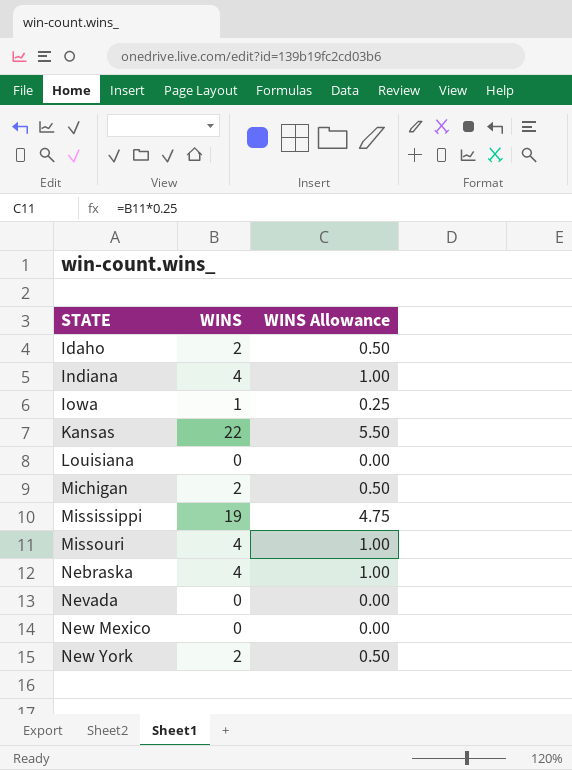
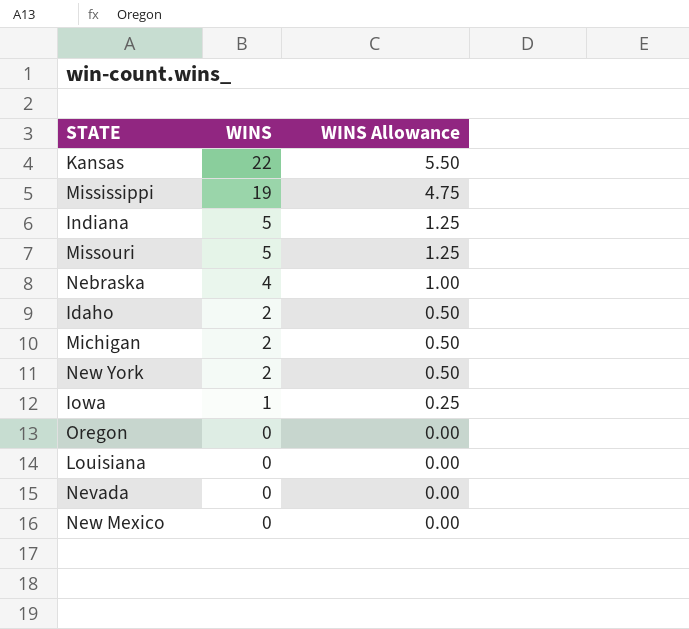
row order: STATE ascending -> WINS descending
Indiana | WINS: 4 -> 5
Indiana | WINS Allowance: 1.00 -> 1.25
Missouri | WINS: 4 -> 5
Missouri | WINS Allowance: 1.00 -> 1.25
row Oregon: none -> 0 | 0.00

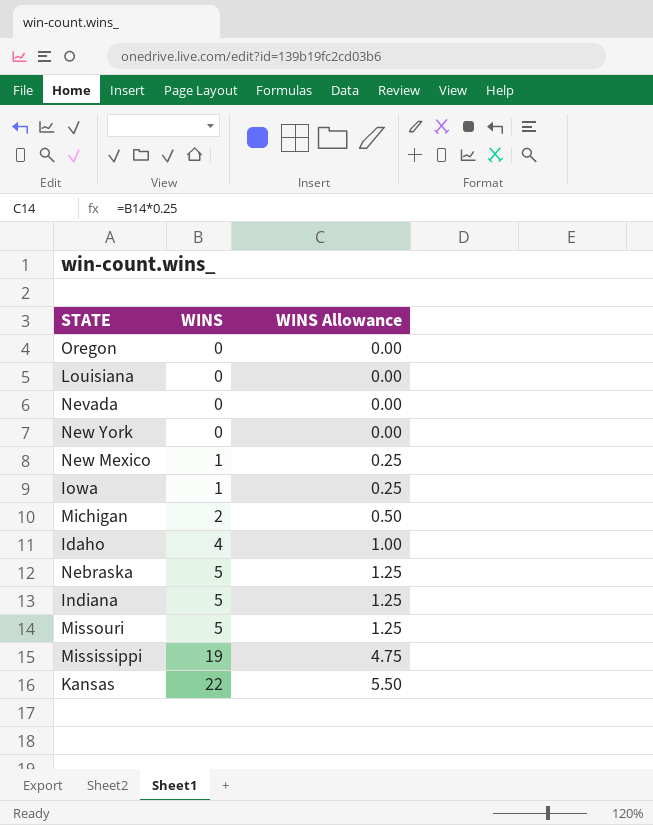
row order: WINS descending -> WINS ascending
New York | WINS: 2 -> 0
New York | WINS Allowance: 0.50 -> 0.00
New Mexico | WINS: 0 -> 1
New Mexico | WINS Allowance: 0.00 -> 0.25
Idaho | WINS: 2 -> 4
Idaho | WINS Allowance: 0.50 -> 1.00
Nebraska | WINS: 4 -> 5
Nebraska | WINS Allowance: 1.00 -> 1.25

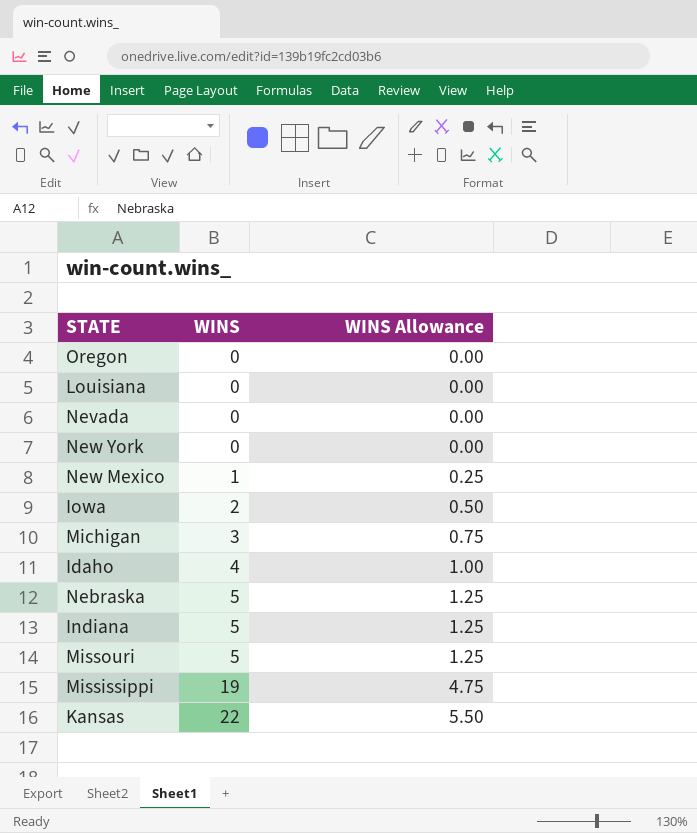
Iowa | WINS: 1 -> 2
Iowa | WINS Allowance: 0.25 -> 0.50
Michigan | WINS: 2 -> 3
Michigan | WINS Allowance: 0.50 -> 0.75

